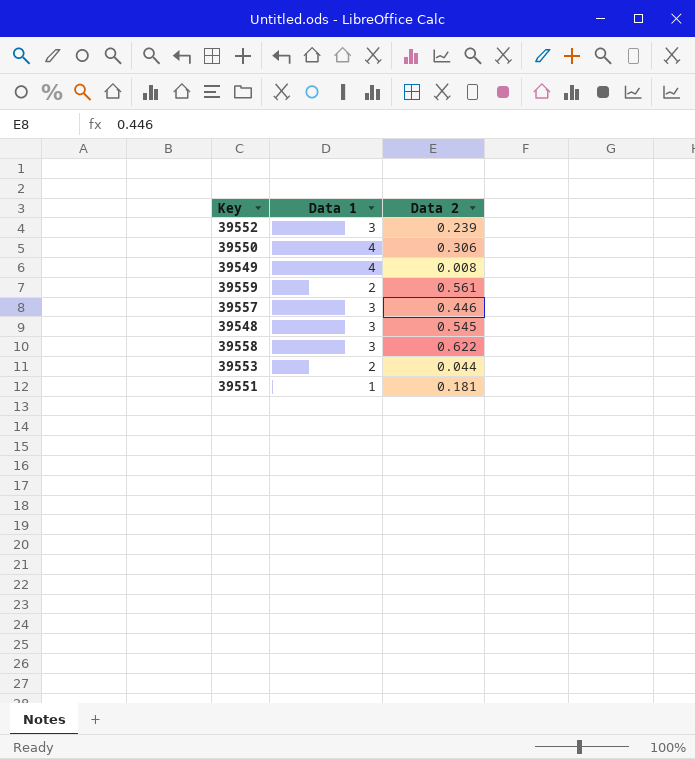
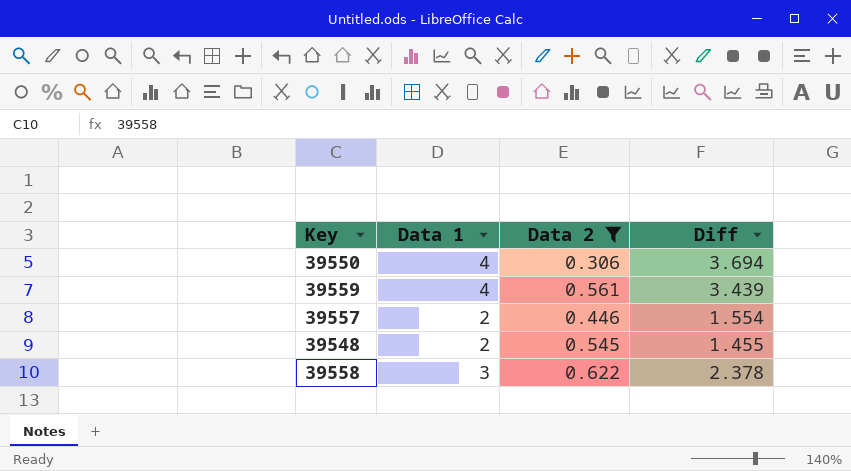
filter: none -> Data 2 >= 0.306
column Diff | formula: none -> [Data 1] - [Data 2]
39559 | Data 1: 2 -> 4
39557 | Data 1: 3 -> 2
39548 | Data 1: 3 -> 2

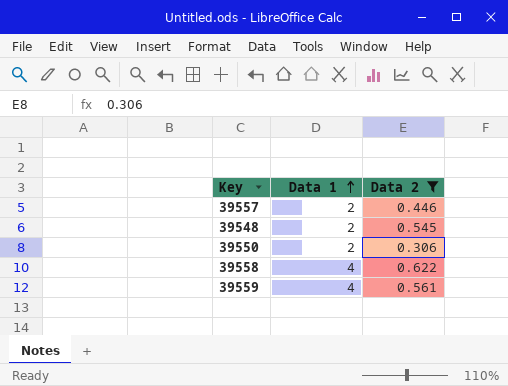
row order: none -> Data 1 ascending
column Diff | formula: [Data 1] - [Data 2] -> none
39550 | Data 1: 4 -> 2
39558 | Data 1: 3 -> 4

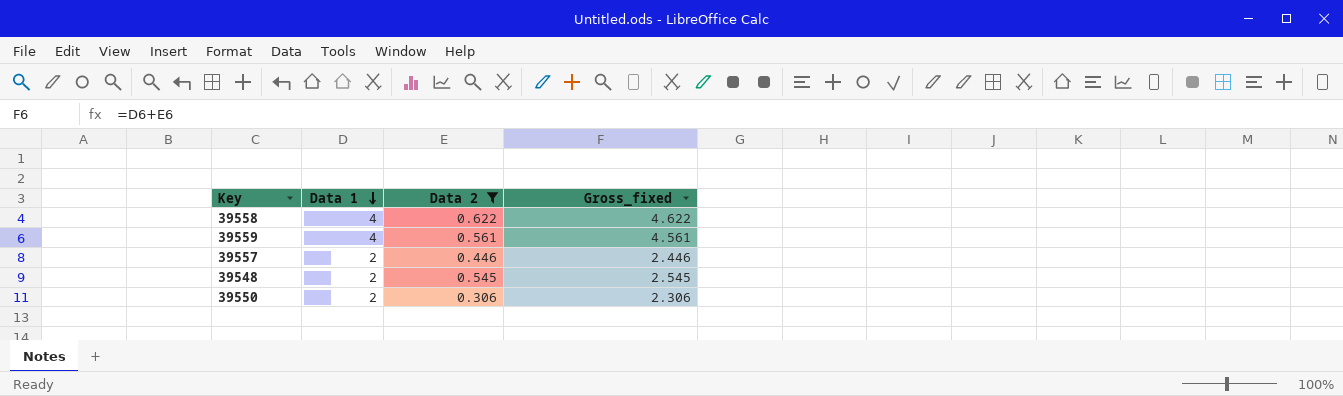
row order: Data 1 ascending -> Data 1 descending
column Gross_fixed | formula: none -> [Data 1] + [Data 2]

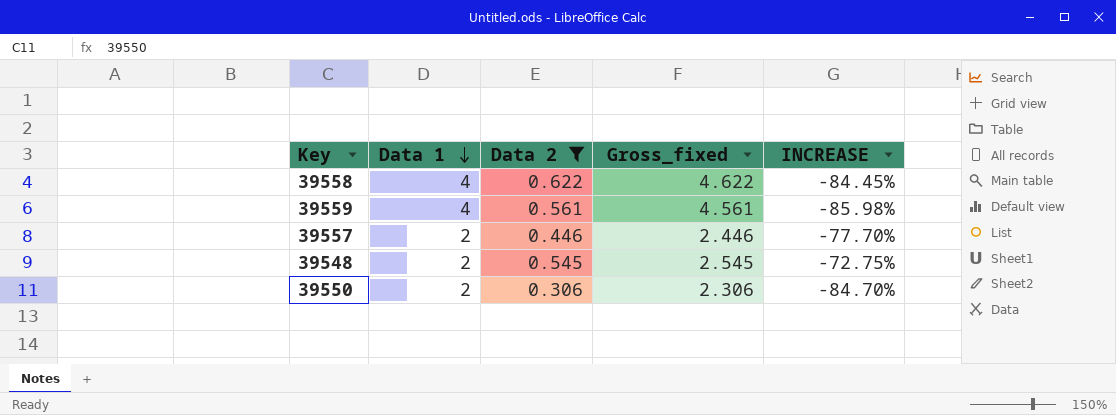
column INCREASE | formula: none -> ([Data 2] - [Data 1]) / [Data 1]

